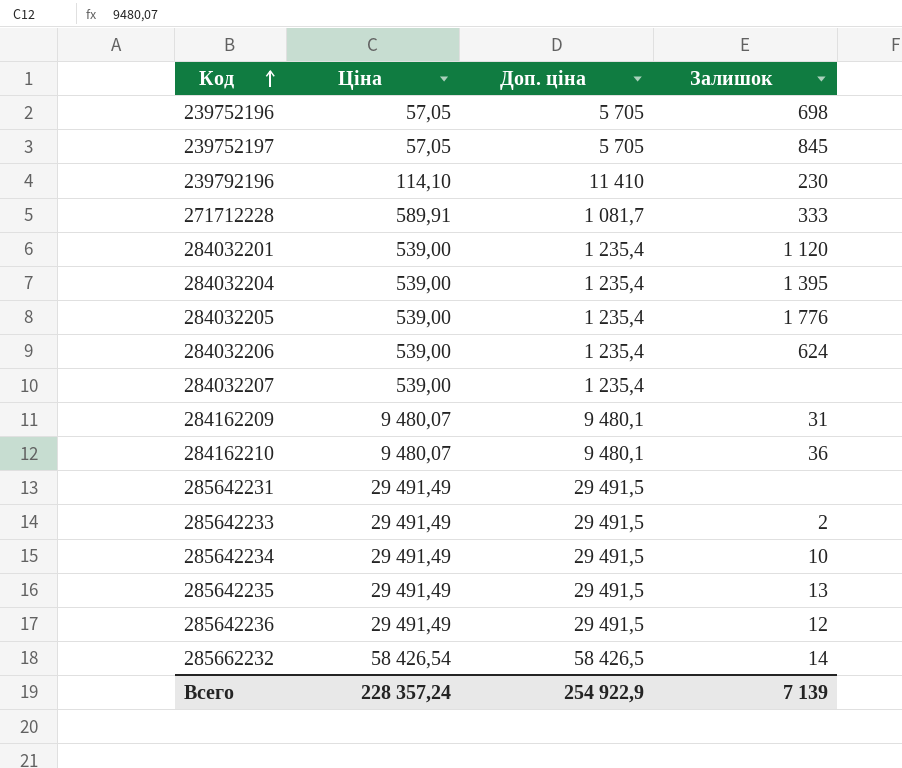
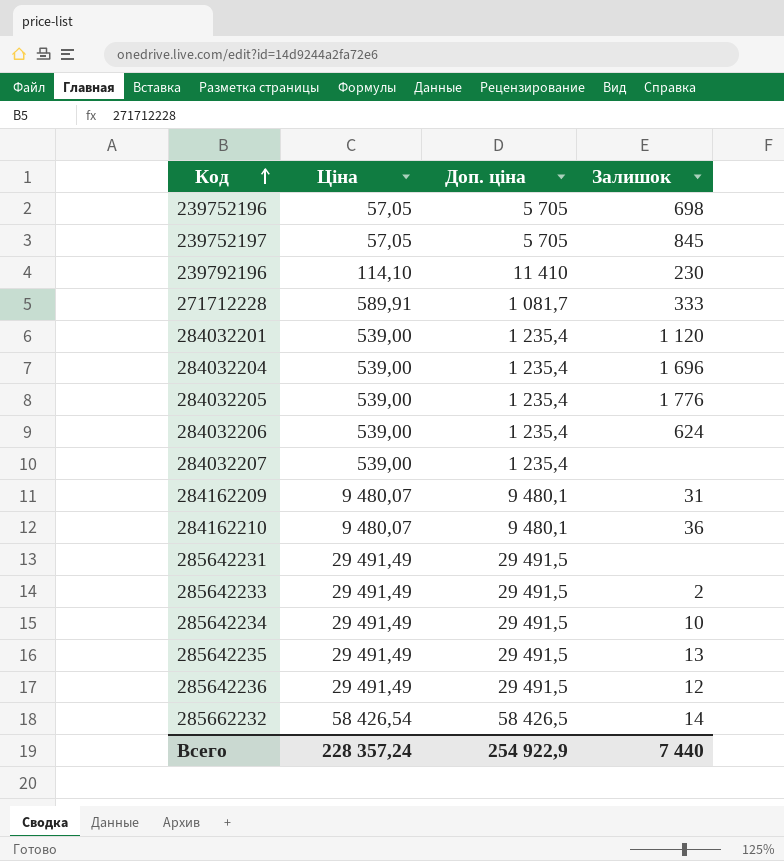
284032204 | Залишок: 1 395 -> 1 696
Всего | Залишок: 7 139 -> 7 440

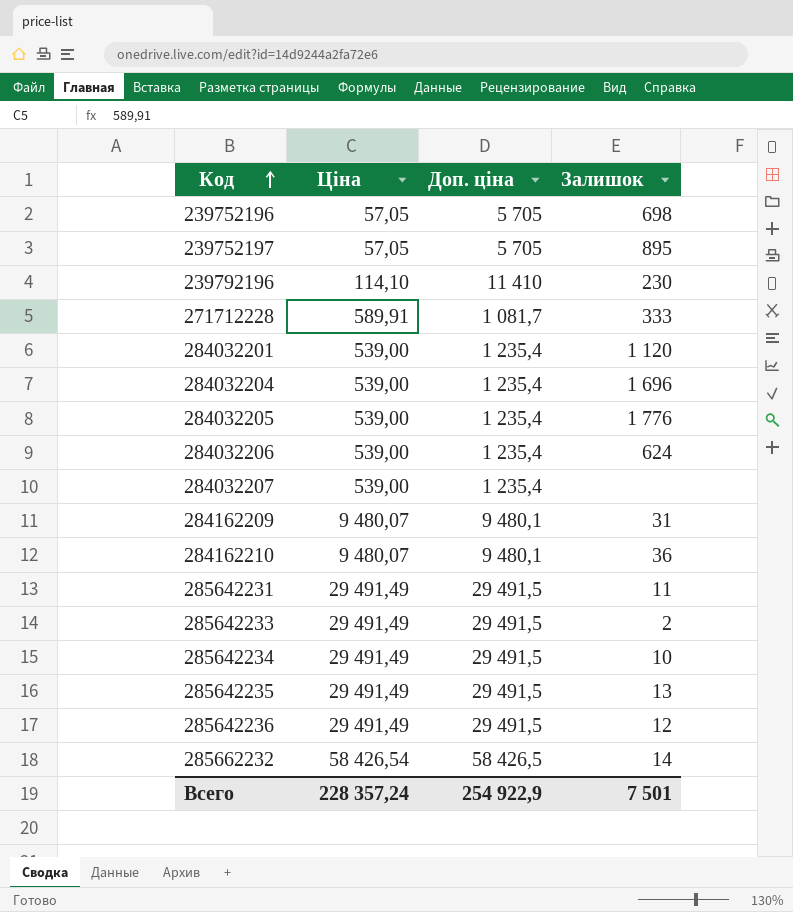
239752197 | Залишок: 845 -> 895
285642231 | Залишок: none -> 11
Всего | Залишок: 7 440 -> 7 501

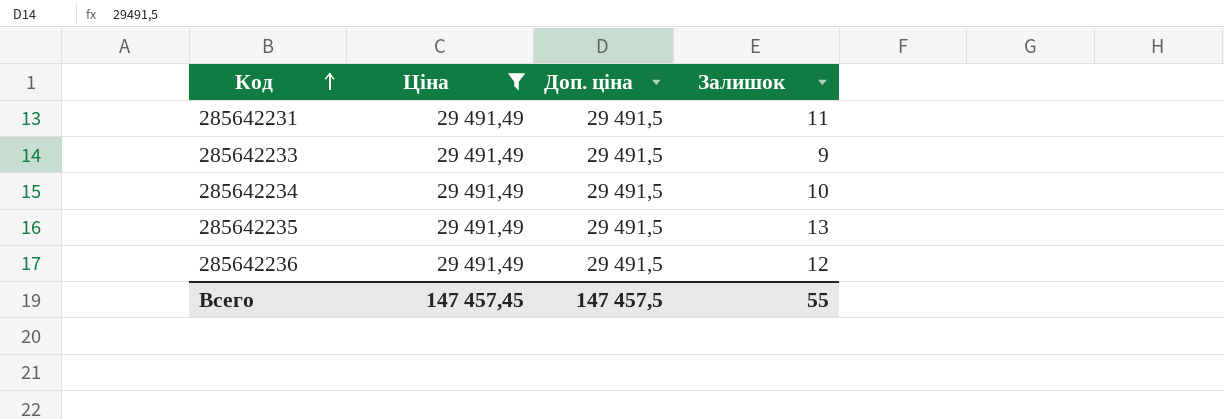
filter: none -> Ціна = 29 491,49
285642233 | Залишок: 2 -> 9
Всего | Ціна: 228 357,24 -> 147 457,45
Всего | Доп. ціна: 254 922,9 -> 147 457,5
Всего | Залишок: 7 501 -> 55

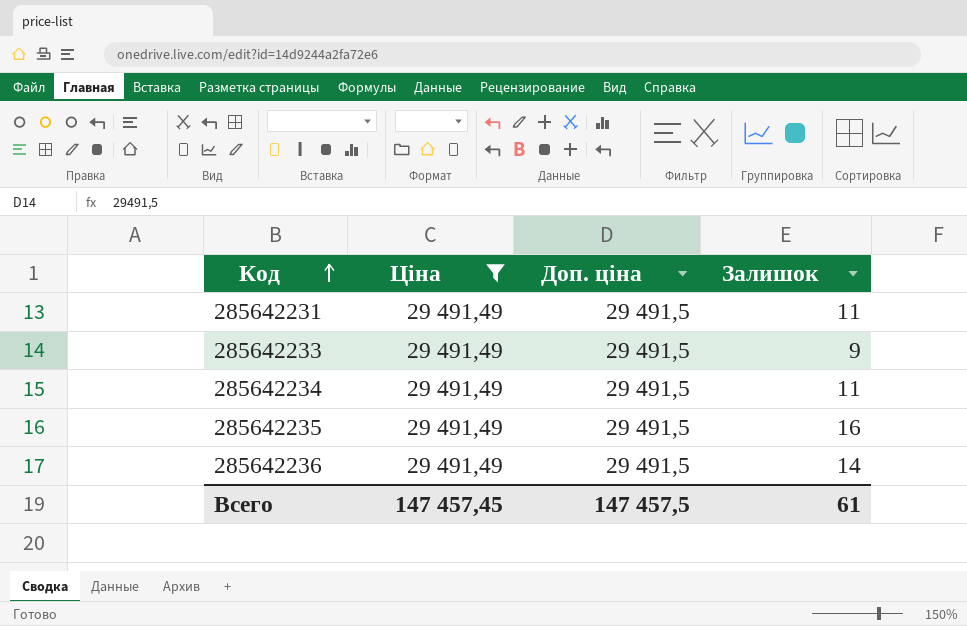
285642234 | Залишок: 10 -> 11
285642235 | Залишок: 13 -> 16
285642236 | Залишок: 12 -> 14
Всего | Залишок: 55 -> 61

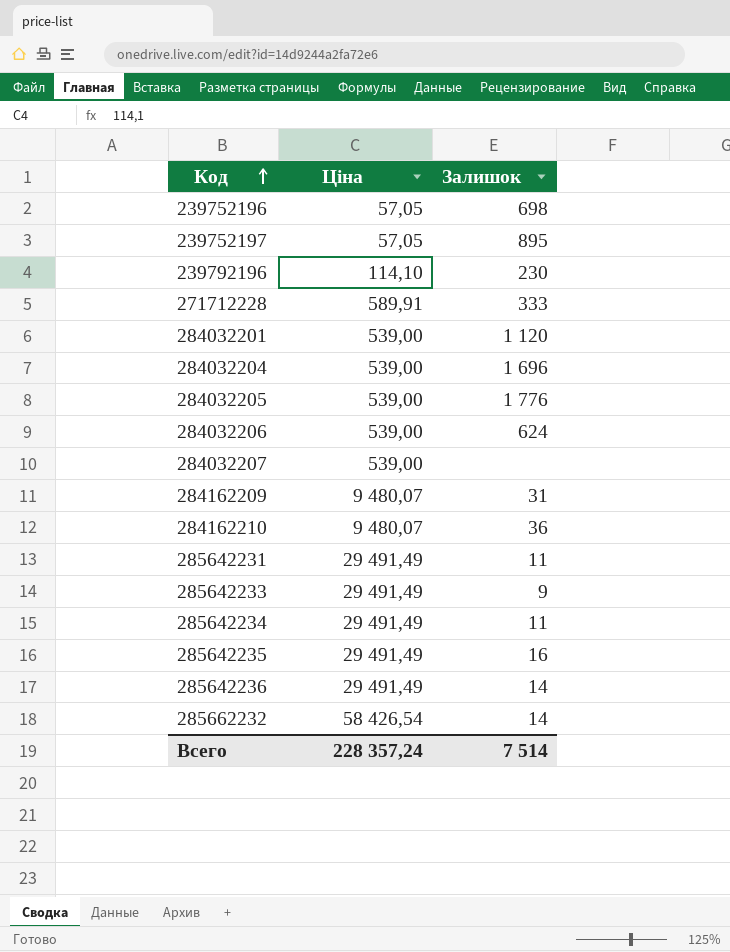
filter: Ціна = 29 491,49 -> none
column Доп. ціна | position: 3 -> none
Всего | Ціна: 147 457,45 -> 228 357,24
Всего | Залишок: 61 -> 7 514

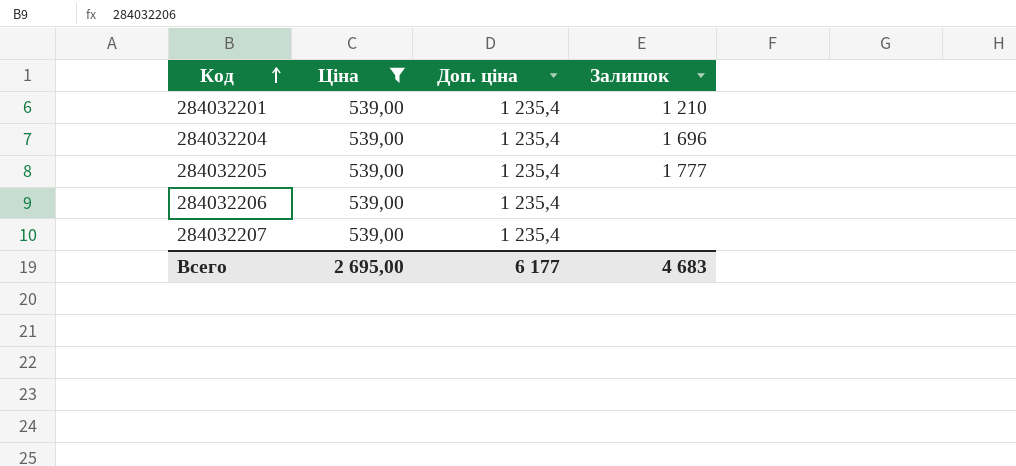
filter: none -> Ціна = 539,00
column Доп. ціна | position: none -> 3
284032201 | Залишок: 1 120 -> 1 210
284032205 | Залишок: 1 776 -> 1 777
284032206 | Залишок: 624 -> none
Всего | Ціна: 228 357,24 -> 2 695,00
Всего | Залишок: 7 514 -> 4 683

